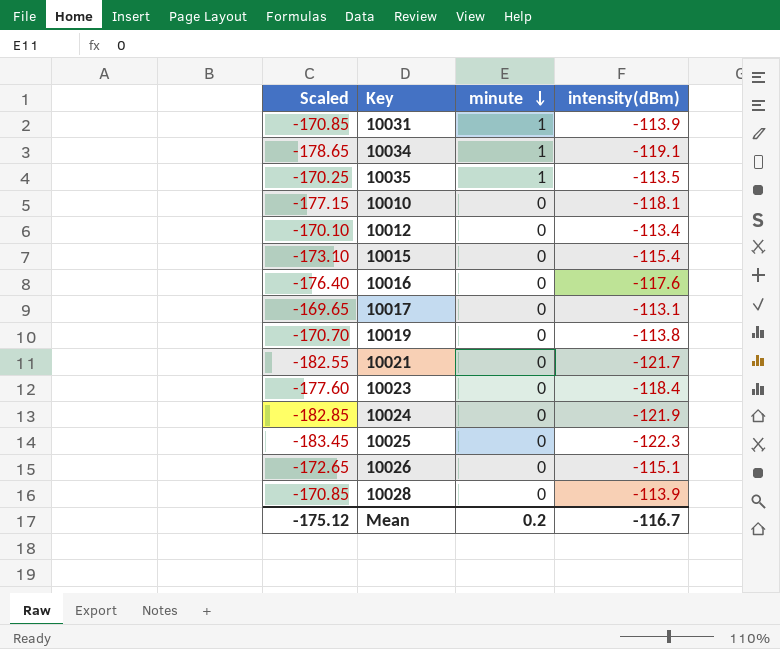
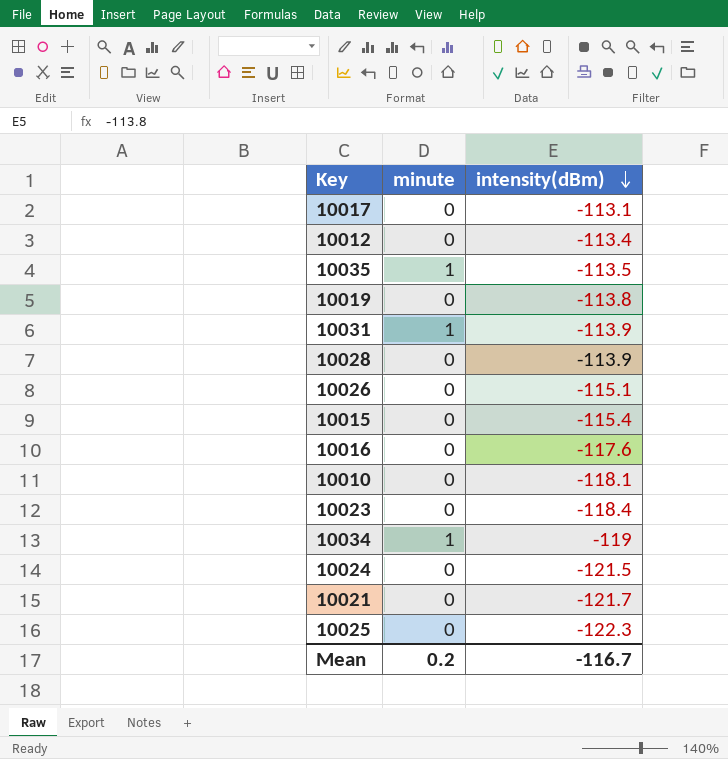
row order: minute descending -> intensity(dBm) descending
column Scaled | formula: [intensity(dBm)] * 1.5 -> none
10034 | intensity(dBm): -119.1 -> -119
10024 | intensity(dBm): -121.9 -> -121.5

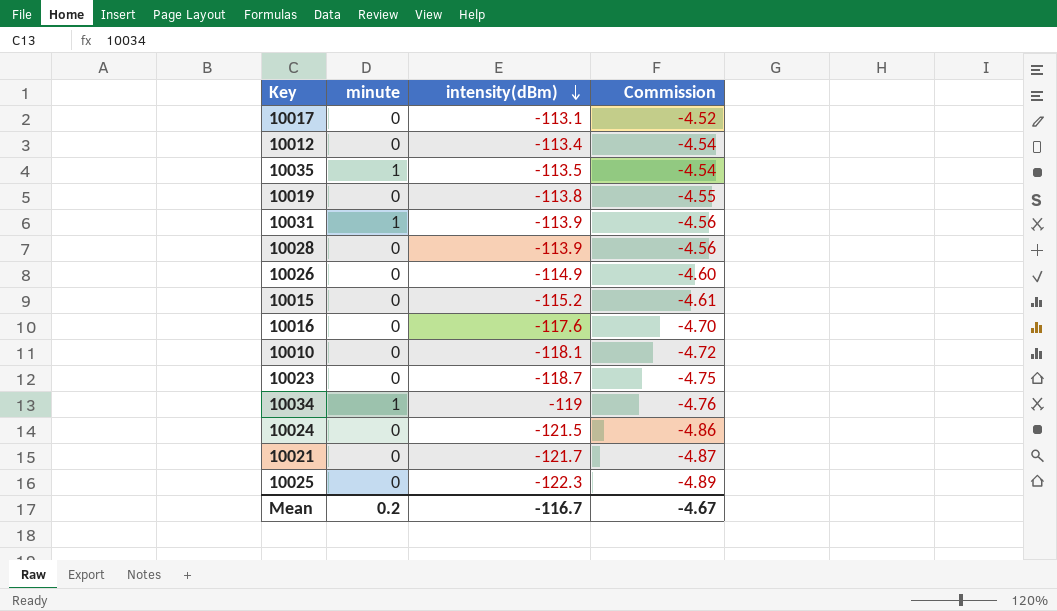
column Commission | formula: none -> [intensity(dBm)] * 0.04
10026 | intensity(dBm): -115.1 -> -114.9
10015 | intensity(dBm): -115.4 -> -115.2
10023 | intensity(dBm): -118.4 -> -118.7

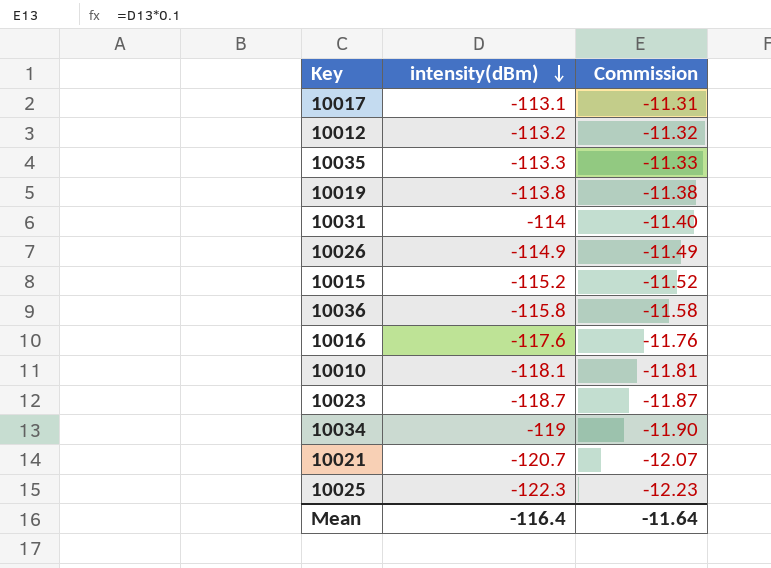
column minute | position: 2 -> none
column Commission | formula: [intensity(dBm)] * 0.04 -> [intensity(dBm)] * 0.1
row 10028: 0 | -113.9 | -4.56 -> none
row 10024: 0 | -121.5 | -4.86 -> none
10012 | intensity(dBm): -113.4 -> -113.2
10035 | intensity(dBm): -113.5 -> -113.3
10031 | intensity(dBm): -113.9 -> -114
row 10036: none -> -115.8 | -11.58
10021 | intensity(dBm): -121.7 -> -120.7
Mean | intensity(dBm): -116.7 -> -116.4
Mean | Commission: -4.67 -> -11.64

